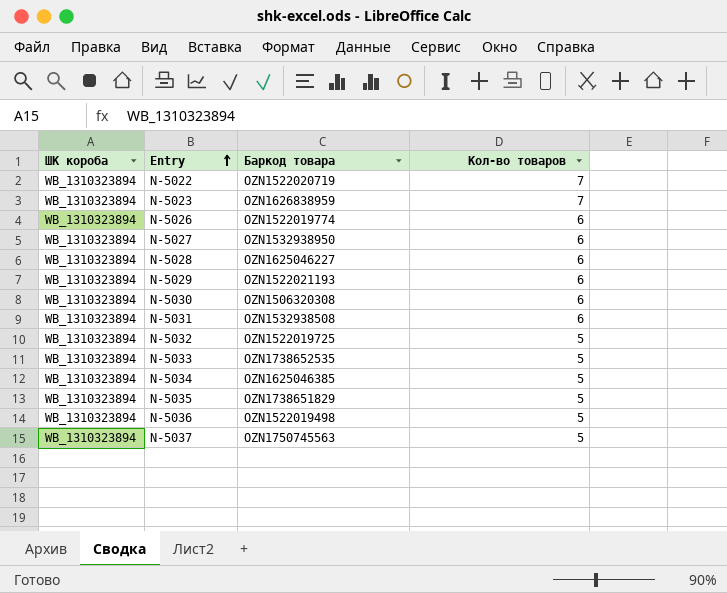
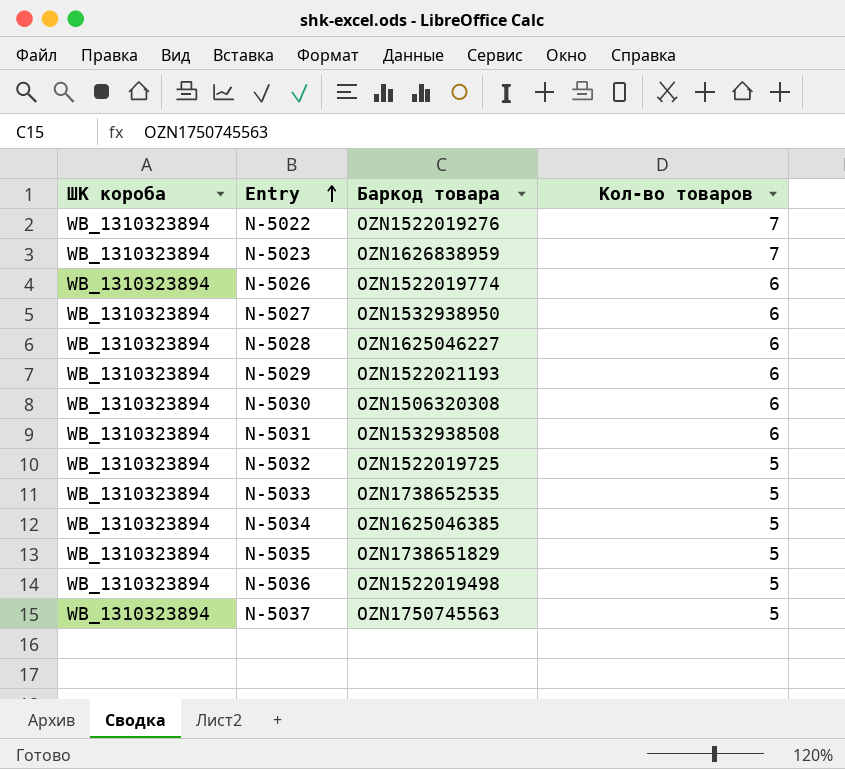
N-5022 | Баркод товара: OZN1522020719 -> OZN1522019276

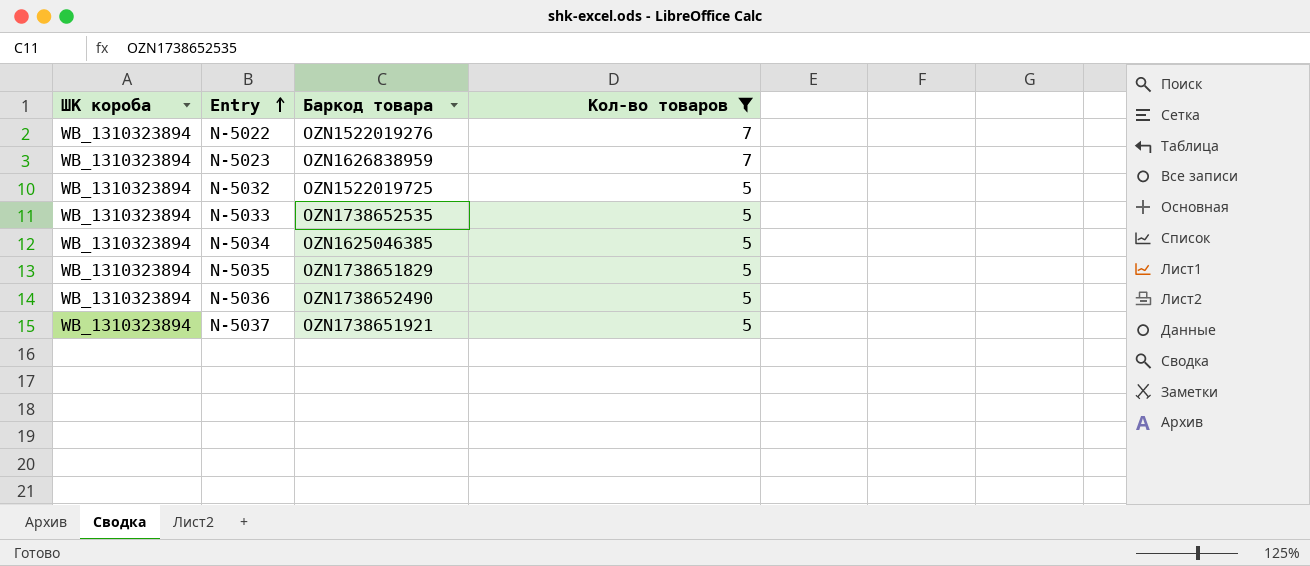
filter: none -> Кол-во товаров != 6
N-5036 | Баркод товара: OZN1522019498 -> OZN1738652490
N-5037 | Баркод товара: OZN1750745563 -> OZN1738651921

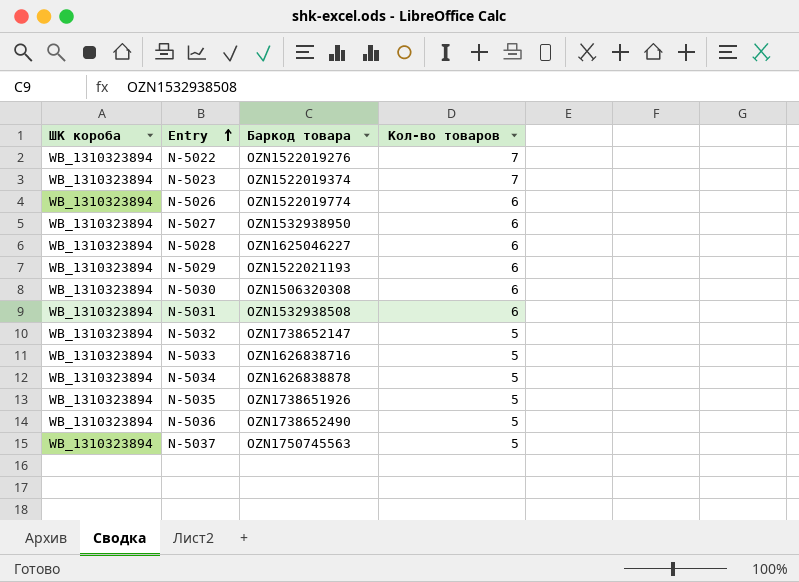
filter: Кол-во товаров != 6 -> none
N-5023 | Баркод товара: OZN1626838959 -> OZN1522019374
N-5032 | Баркод товара: OZN1522019725 -> OZN1738652147
N-5033 | Баркод товара: OZN1738652535 -> OZN1626838716
N-5034 | Баркод товара: OZN1625046385 -> OZN1626838878
N-5035 | Баркод товара: OZN1738651829 -> OZN1738651926
N-5037 | Баркод товара: OZN1738651921 -> OZN1750745563

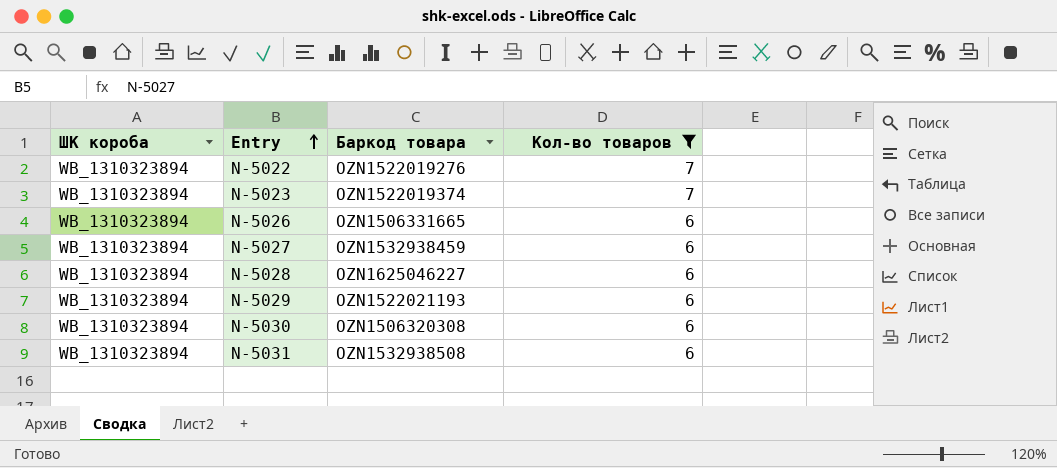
filter: none -> Кол-во товаров != 5
N-5026 | Баркод товара: OZN1522019774 -> OZN1506331665
N-5027 | Баркод товара: OZN1532938950 -> OZN1532938459

